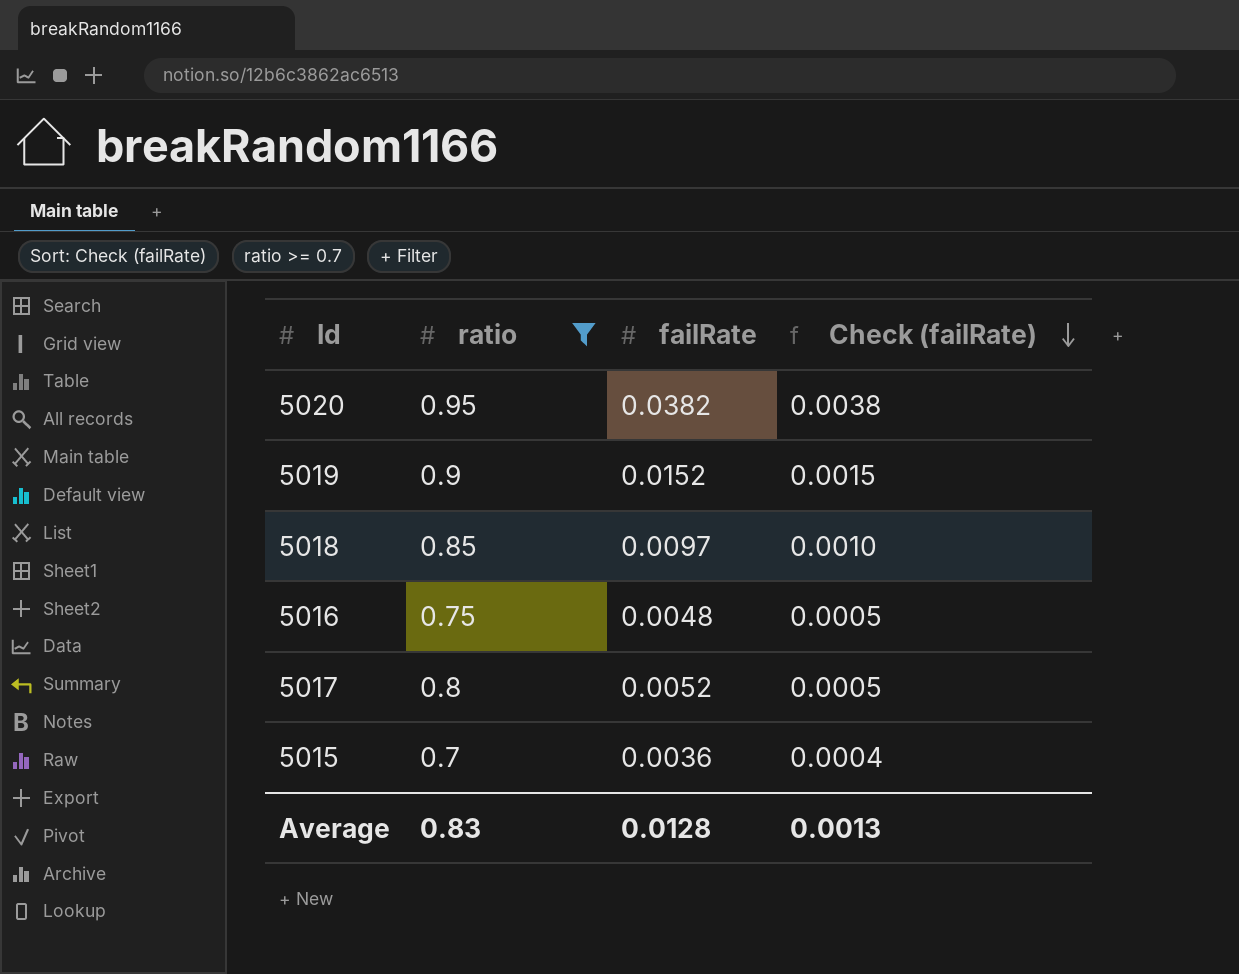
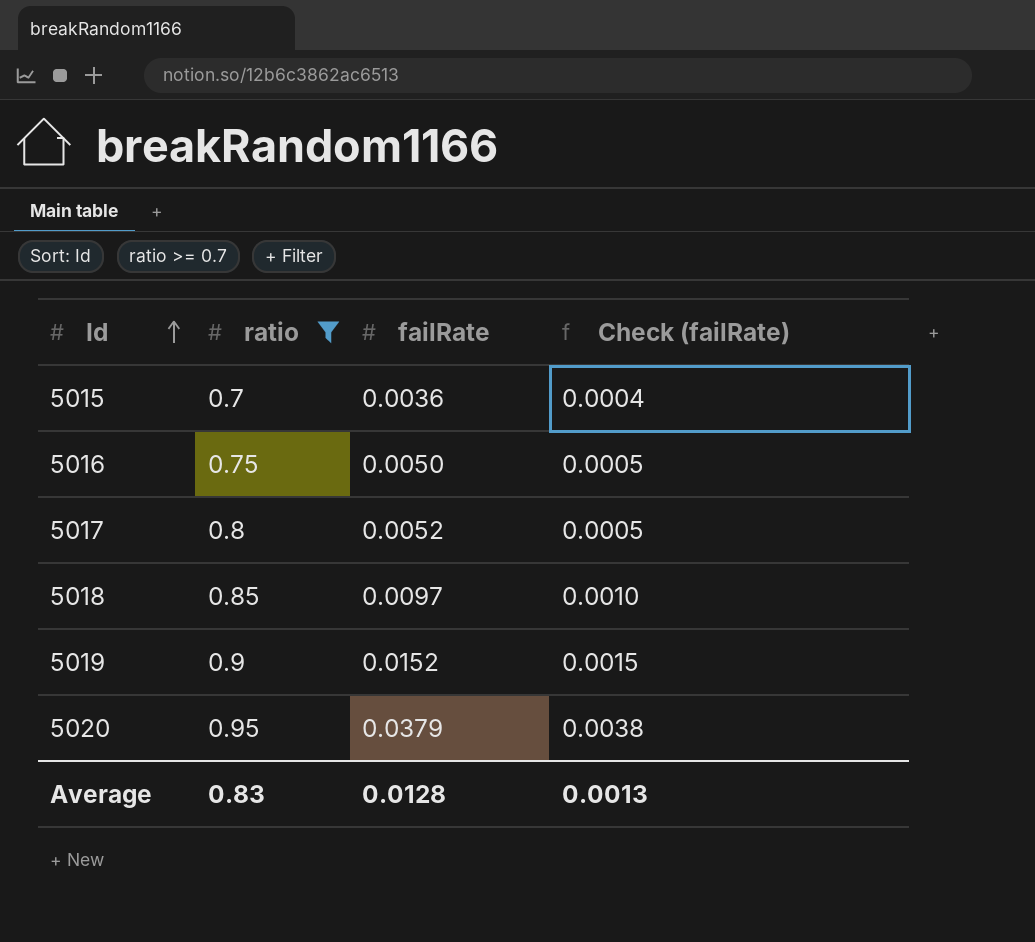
row order: Check (failRate) descending -> Id ascending
5016 | failRate: 0.0048 -> 0.0050
5020 | failRate: 0.0382 -> 0.0379

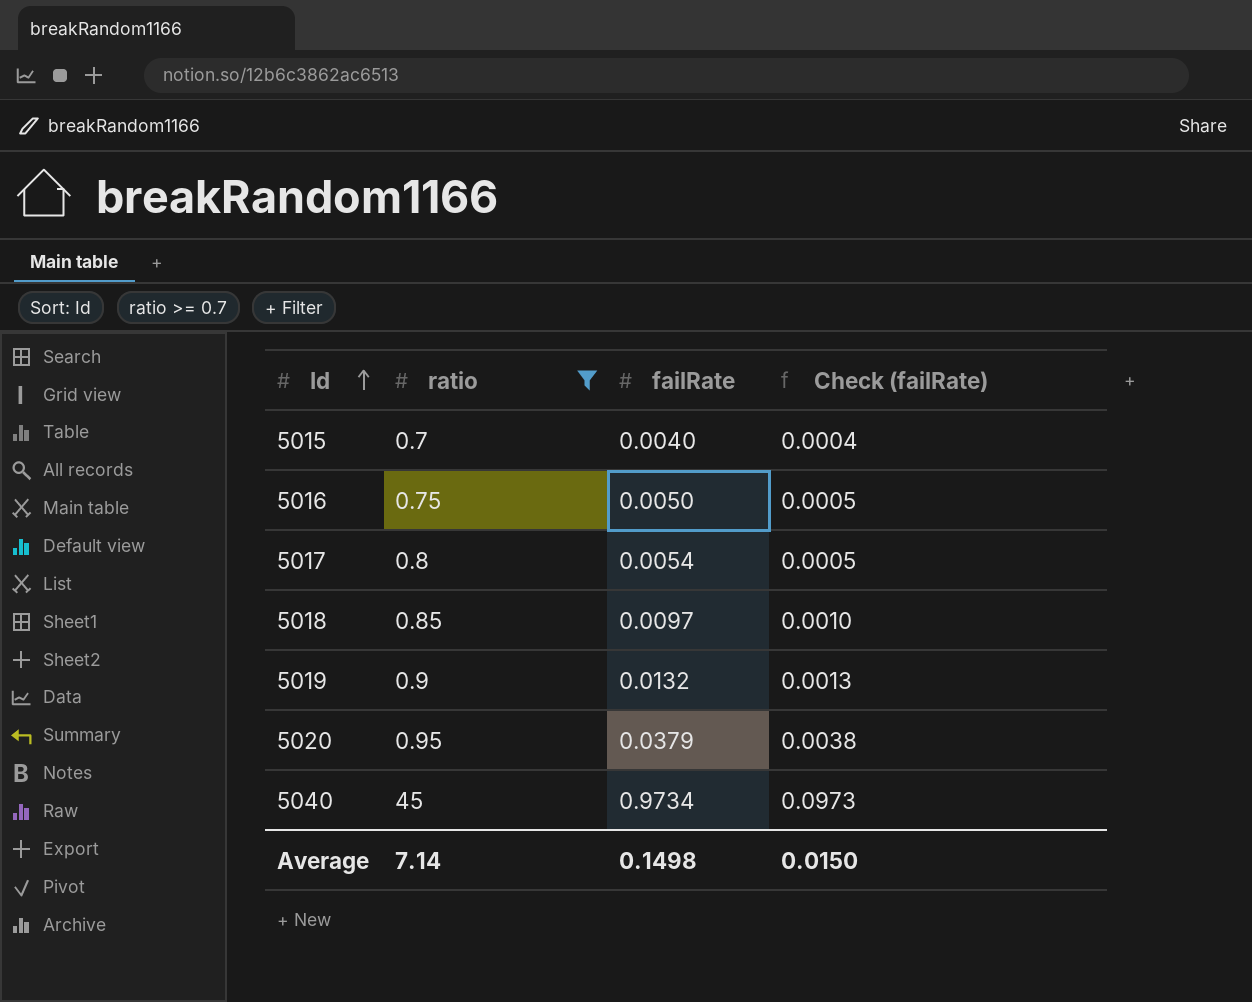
5015 | failRate: 0.0036 -> 0.0040
5017 | failRate: 0.0052 -> 0.0054
5019 | failRate: 0.0152 -> 0.0132
5019 | Check (failRate): 0.0015 -> 0.0013
row 5040: none -> 45 | 0.9734 | 0.0973
Average | ratio: 0.83 -> 7.14
Average | failRate: 0.0128 -> 0.1498
Average | Check (failRate): 0.0013 -> 0.0150

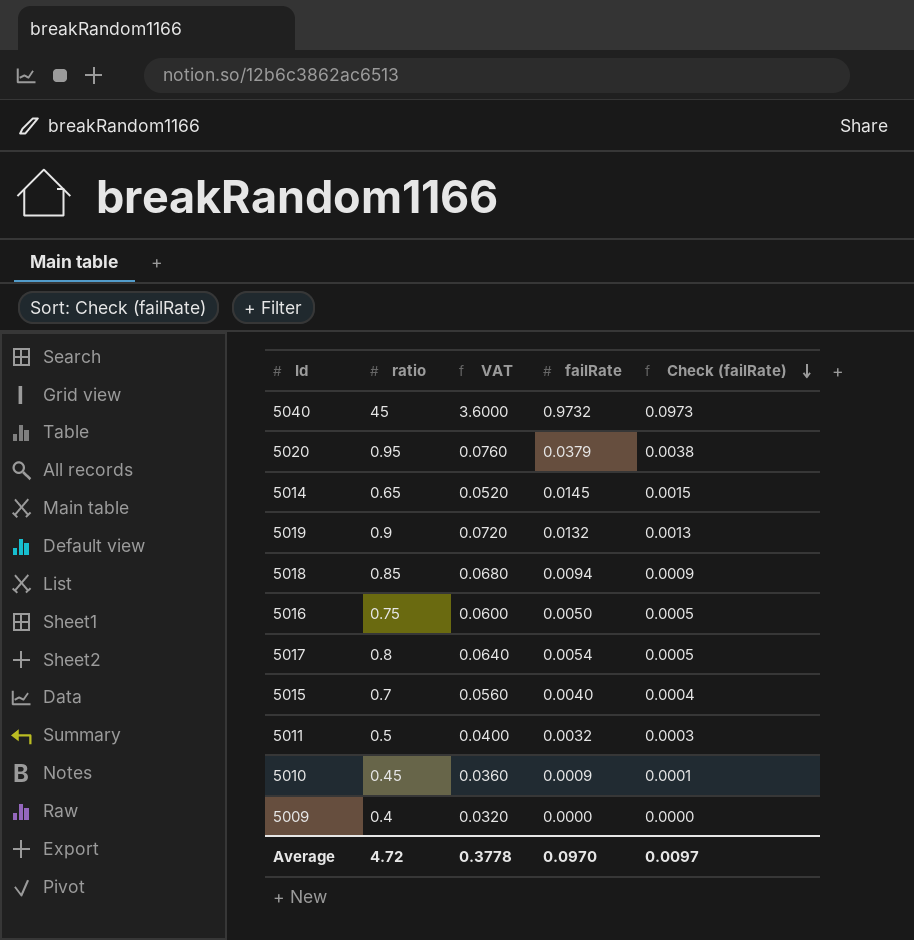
filter: ratio >= 0.7 -> none
row order: Id ascending -> Check (failRate) descending
column VAT | formula: none -> [ratio] * 0.08
5040 | failRate: 0.9734 -> 0.9732
5018 | failRate: 0.0097 -> 0.0094
5018 | Check (failRate): 0.0010 -> 0.0009
Average | ratio: 7.14 -> 4.72
Average | failRate: 0.1498 -> 0.0970
Average | Check (failRate): 0.0150 -> 0.0097

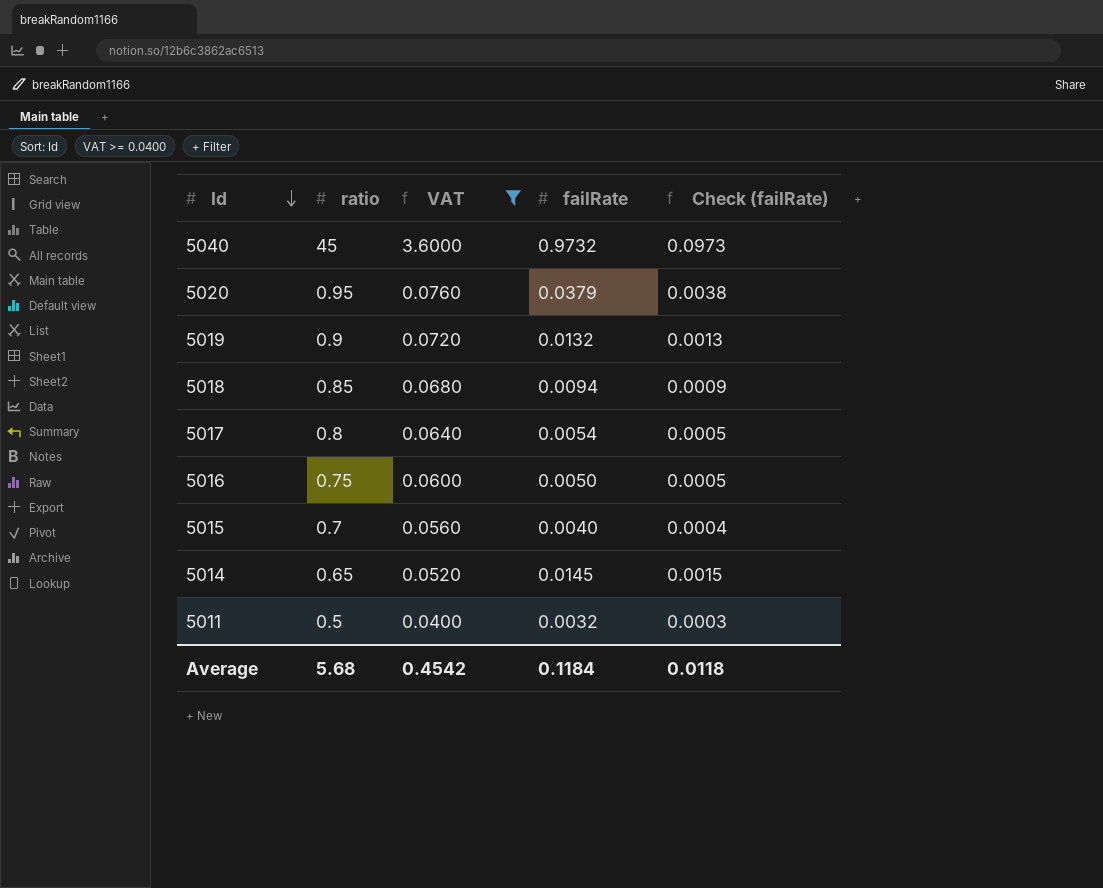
filter: none -> VAT >= 0.0400
row order: Check (failRate) descending -> Id descending
Average | ratio: 4.72 -> 5.68
Average | VAT: 0.3778 -> 0.4542
Average | failRate: 0.0970 -> 0.1184
Average | Check (failRate): 0.0097 -> 0.0118

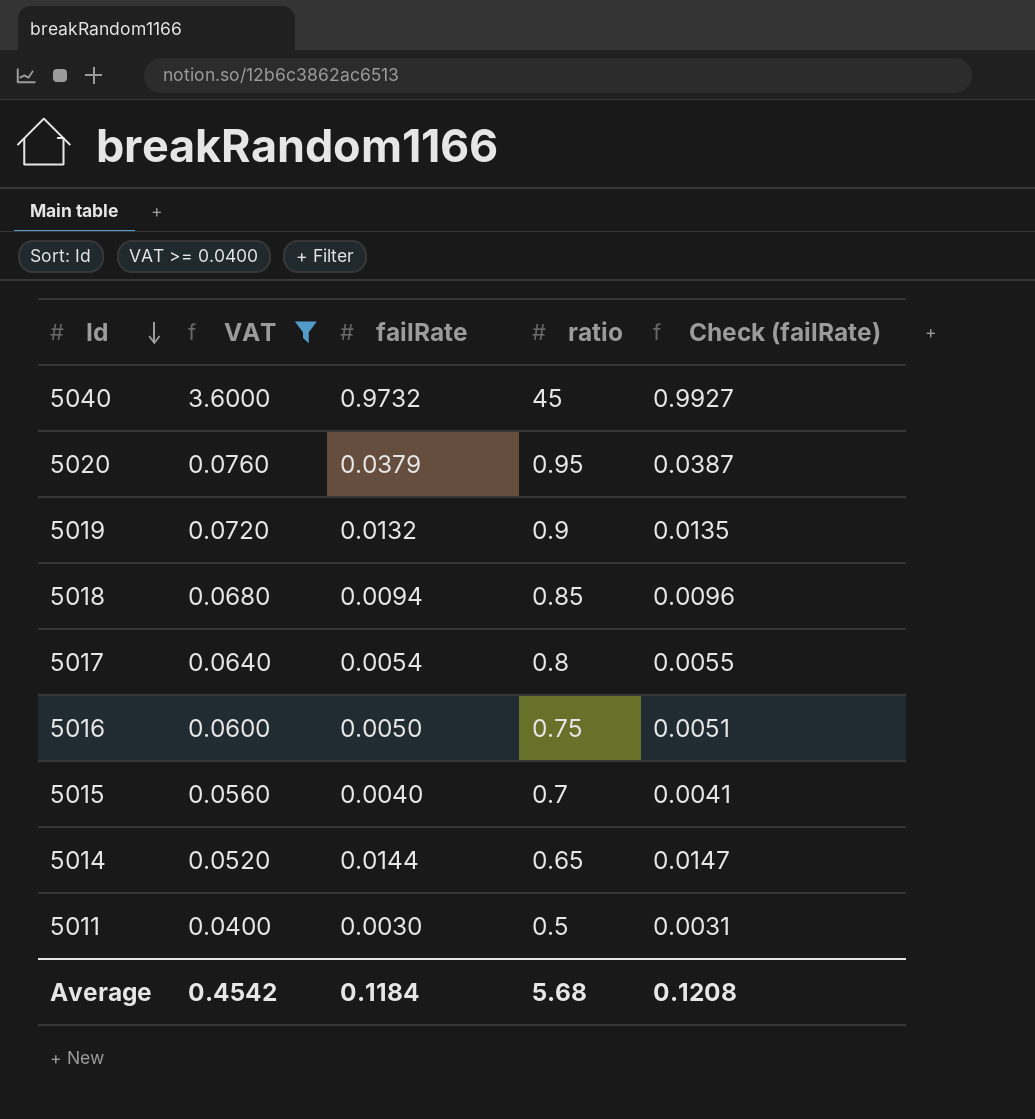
column ratio | position: 2 -> 4
column Check (failRate) | formula: [failRate] * 0.1 -> [failRate] * 1.02
5014 | failRate: 0.0145 -> 0.0144
5011 | failRate: 0.0032 -> 0.0030
Average | Check (failRate): 0.0118 -> 0.1208

